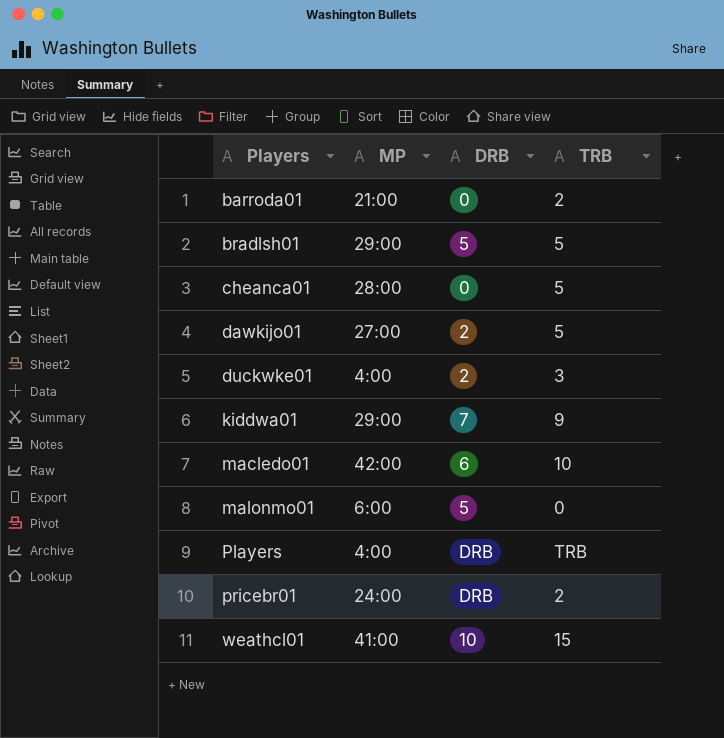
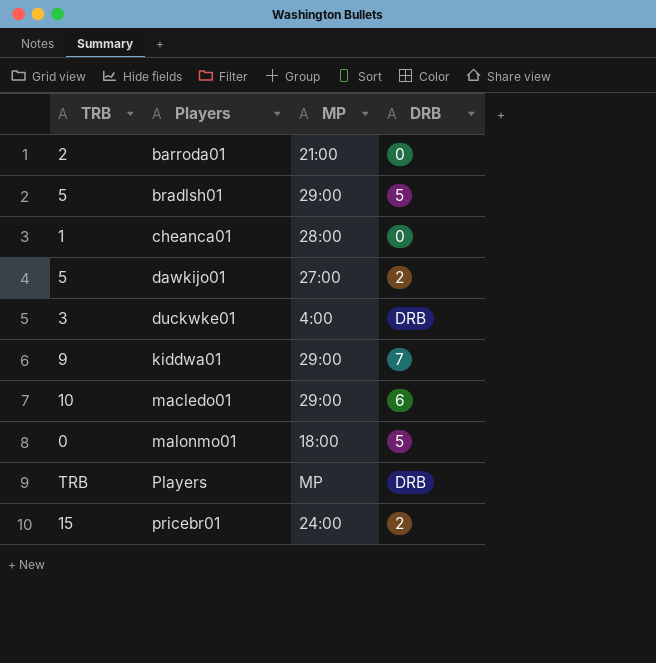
column TRB | position: 4 -> 1
row weathcl01: 41:00 | 10 | 15 -> none
cheanca01 | TRB: 5 -> 1
duckwke01 | DRB: 2 -> DRB
macledo01 | MP: 42:00 -> 29:00
malonmo01 | MP: 6:00 -> 18:00
Players | MP: 4:00 -> MP
pricebr01 | TRB: 2 -> 15
pricebr01 | DRB: DRB -> 2

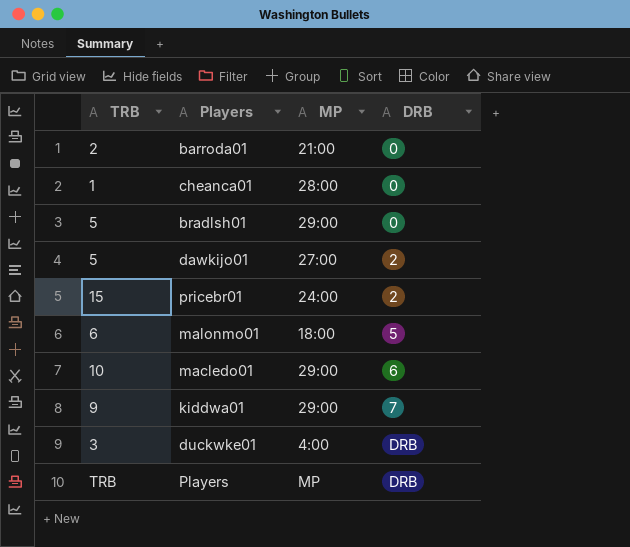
row order: Players ascending -> DRB ascending
bradlsh01 | DRB: 5 -> 0
malonmo01 | TRB: 0 -> 6

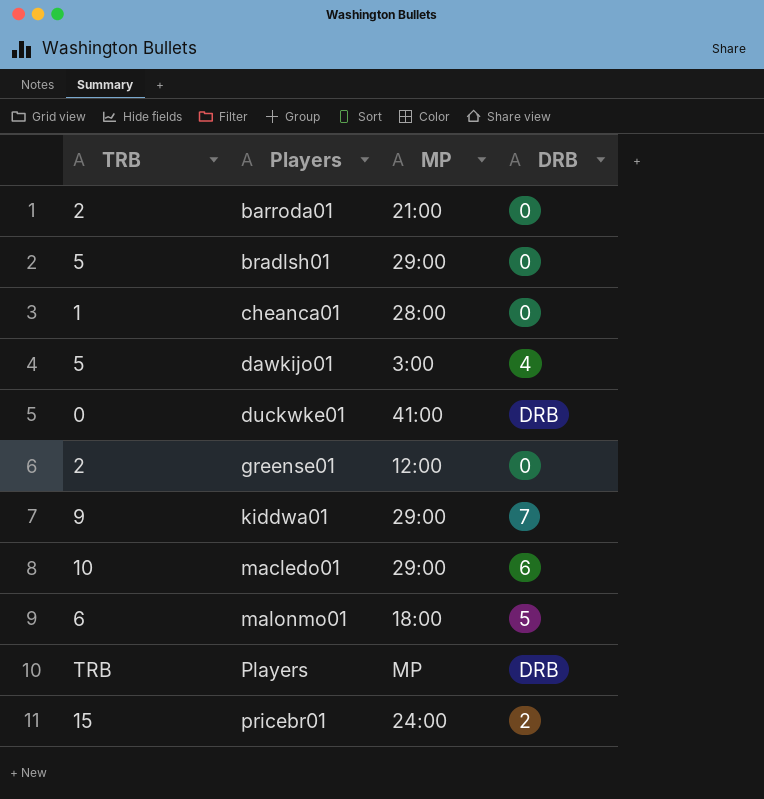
row order: DRB ascending -> Players ascending
dawkijo01 | MP: 27:00 -> 3:00
dawkijo01 | DRB: 2 -> 4
duckwke01 | TRB: 3 -> 0
duckwke01 | MP: 4:00 -> 41:00
row greense01: none -> 2 | 12:00 | 0

